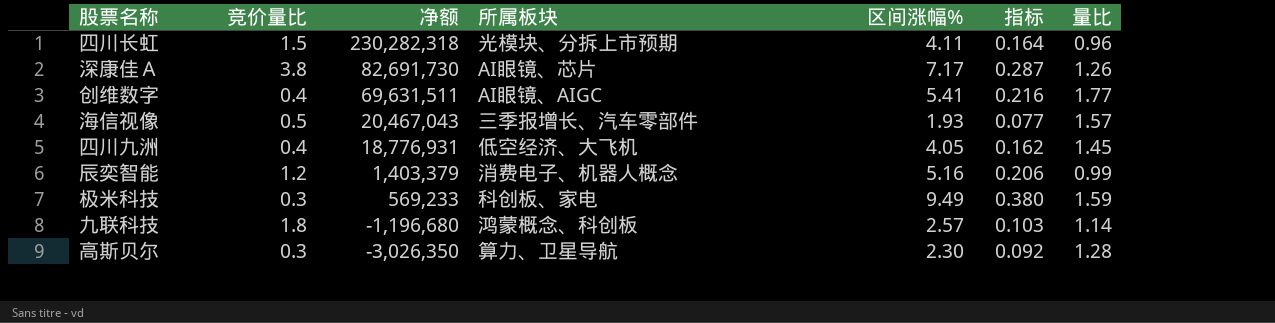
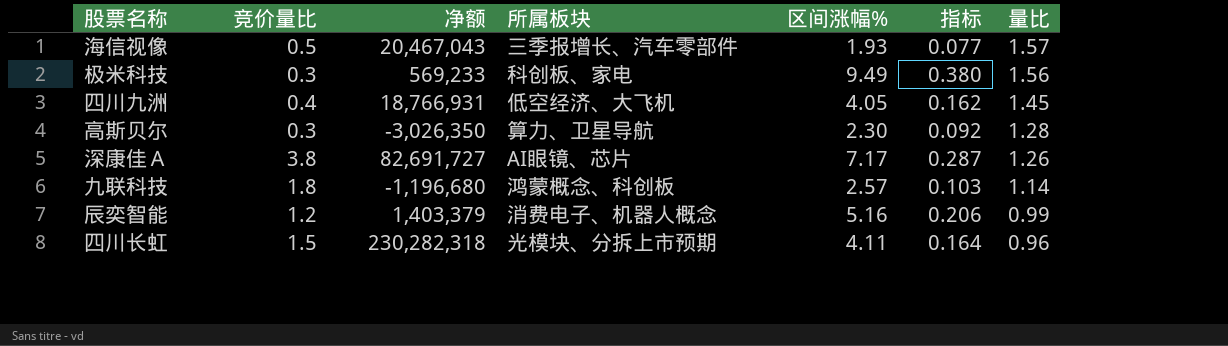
row order: 净额 descending -> 量比 descending
row 创维数字: 0.4 | 69,631,511 | AI眼镜、AIGC | 5.41 | 0.216 | 1.77 -> none
极米科技 | 量比: 1.59 -> 1.56
四川九洲 | 净额: 18,776,931 -> 18,766,931
深康佳Ａ | 净额: 82,691,730 -> 82,691,727

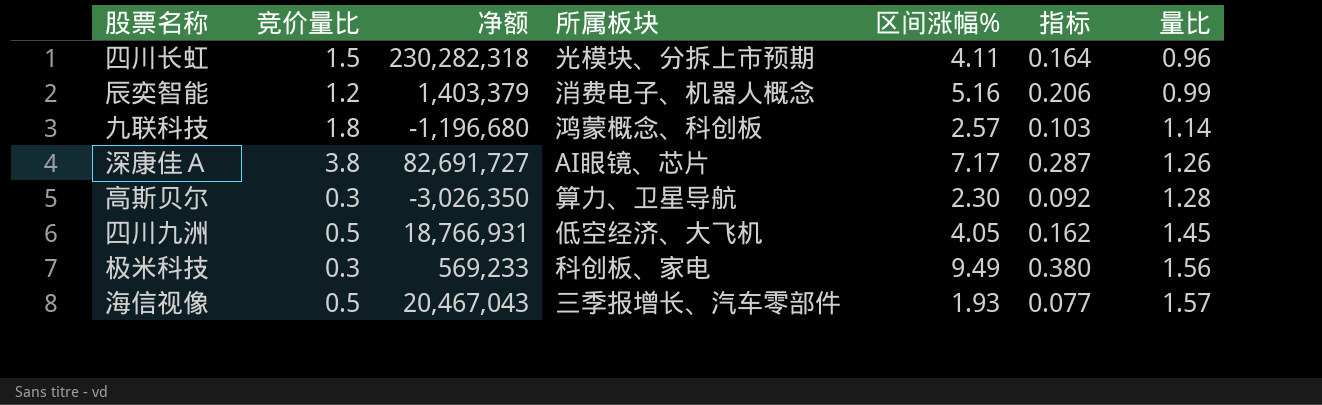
row order: 量比 descending -> 量比 ascending
四川九洲 | 竞价量比: 0.4 -> 0.5

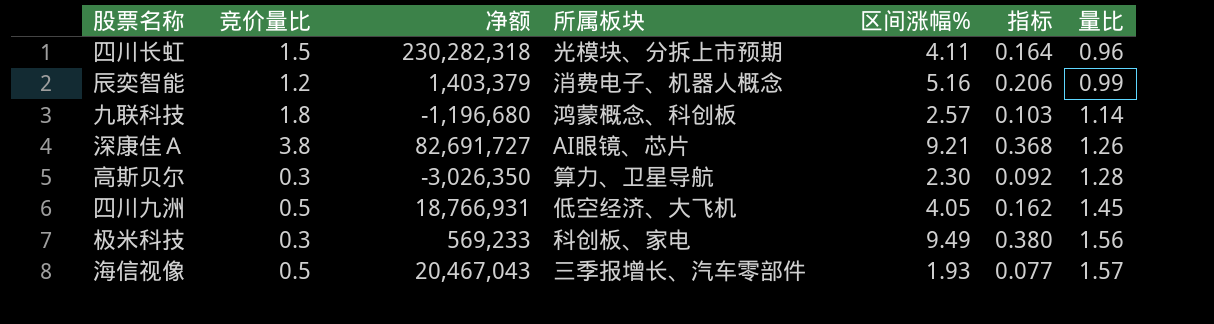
深康佳Ａ | 区间涨幅%: 7.17 -> 9.21
深康佳Ａ | 指标: 0.287 -> 0.368

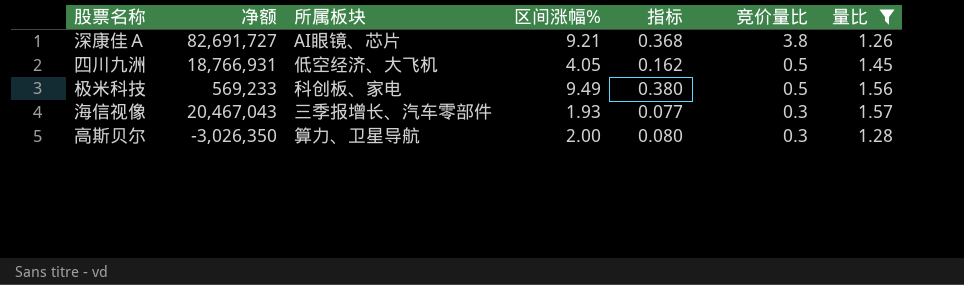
filter: none -> 量比 >= 1.26
row order: 量比 ascending -> 竞价量比 descending
column 竞价量比 | position: 2 -> 6
极米科技 | 竞价量比: 0.3 -> 0.5
海信视像 | 竞价量比: 0.5 -> 0.3
高斯贝尔 | 区间涨幅%: 2.30 -> 2.00
高斯贝尔 | 指标: 0.092 -> 0.080

